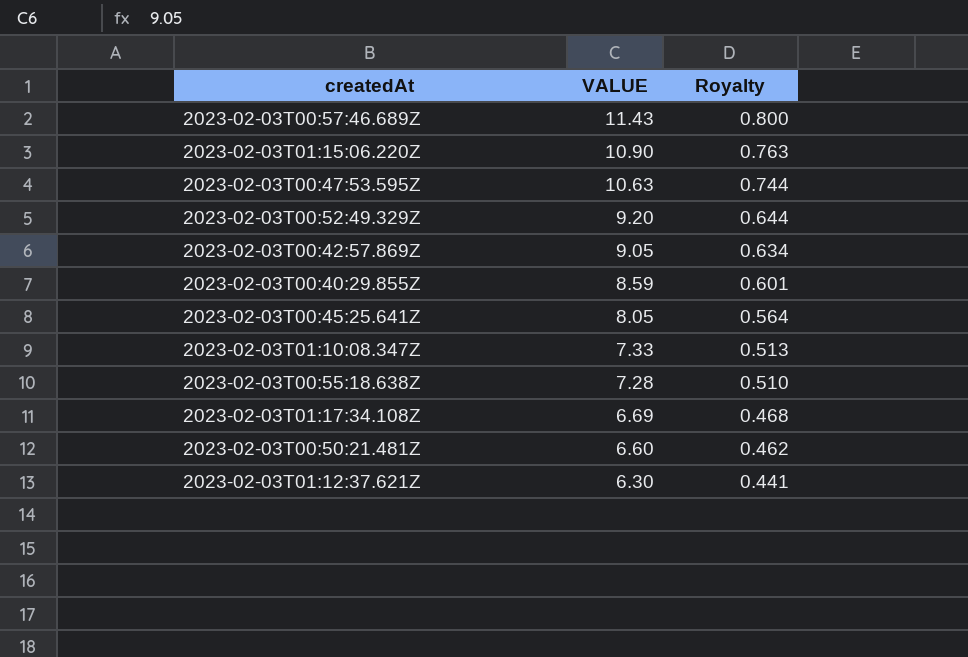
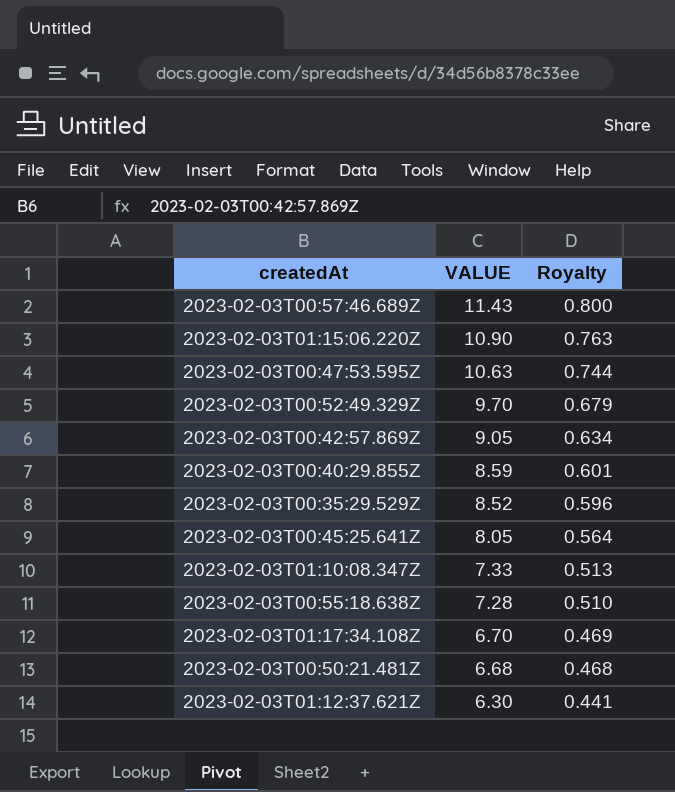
2023-02-03T00:52:49.329Z | VALUE: 9.20 -> 9.70
2023-02-03T00:52:49.329Z | Royalty: 0.644 -> 0.679
row 2023-02-03T00:35:29.529Z: none -> 8.52 | 0.596
2023-02-03T01:17:34.108Z | VALUE: 6.69 -> 6.70
2023-02-03T01:17:34.108Z | Royalty: 0.468 -> 0.469
2023-02-03T00:50:21.481Z | VALUE: 6.60 -> 6.68
2023-02-03T00:50:21.481Z | Royalty: 0.462 -> 0.468

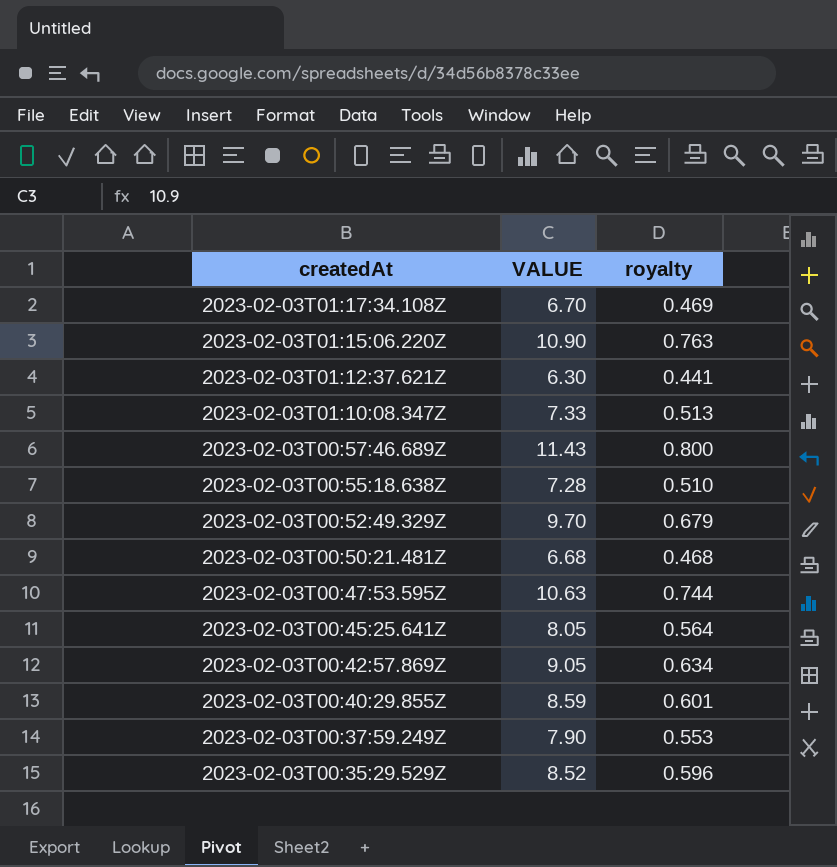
row order: VALUE descending -> createdAt descending
column name: Royalty -> royalty
row 2023-02-03T00:37:59.249Z: none -> 7.90 | 0.553

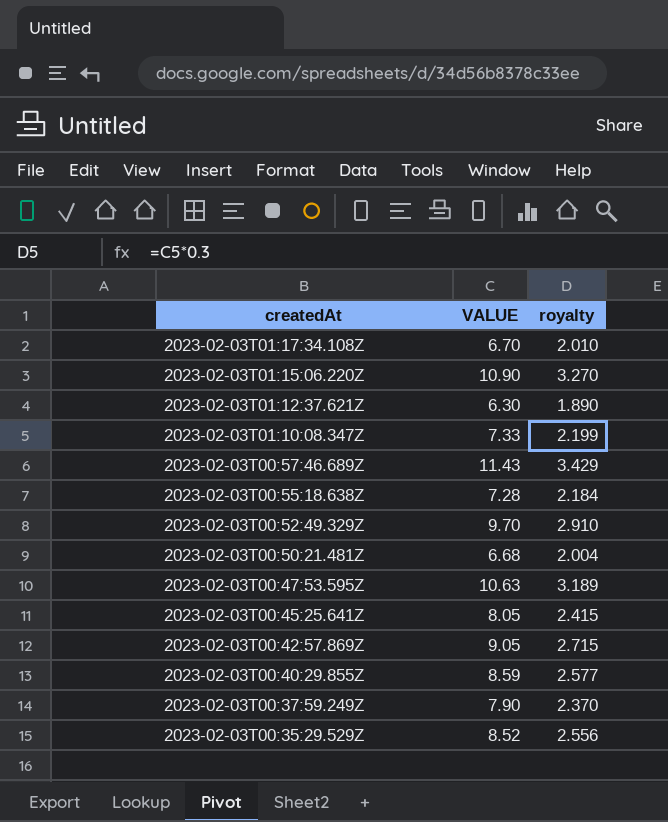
column royalty | formula: [VALUE] * 0.07 -> [VALUE] * 0.3

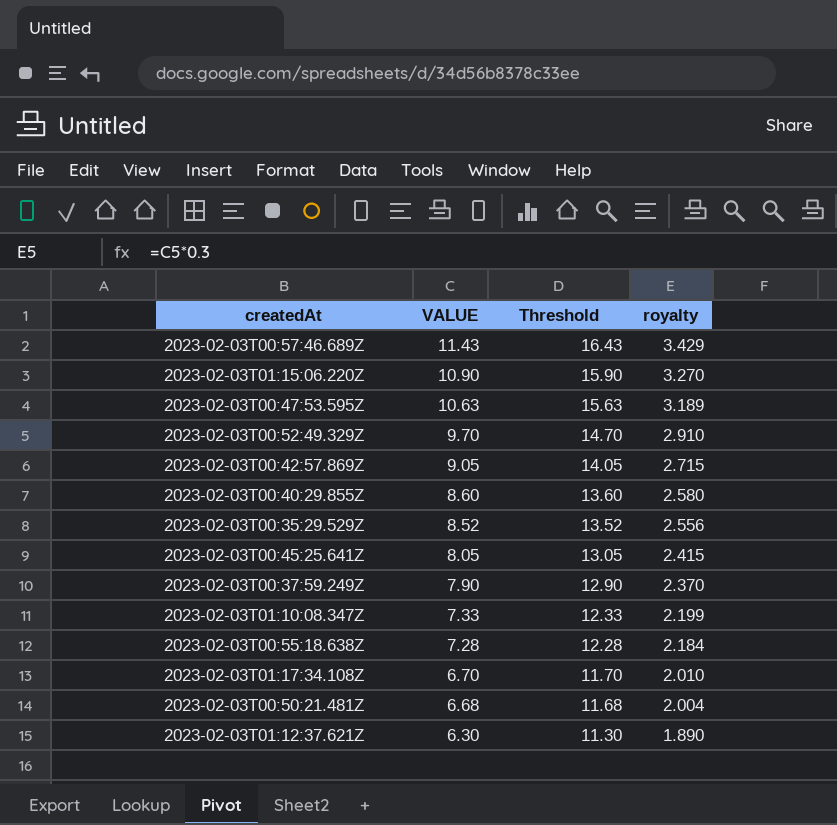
row order: createdAt descending -> VALUE descending
column Threshold | formula: none -> [VALUE] + 5
2023-02-03T00:40:29.855Z | VALUE: 8.59 -> 8.60
2023-02-03T00:40:29.855Z | royalty: 2.577 -> 2.580

